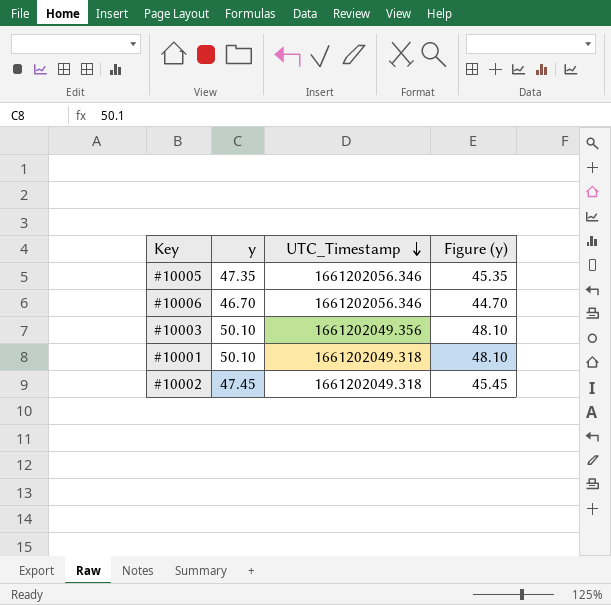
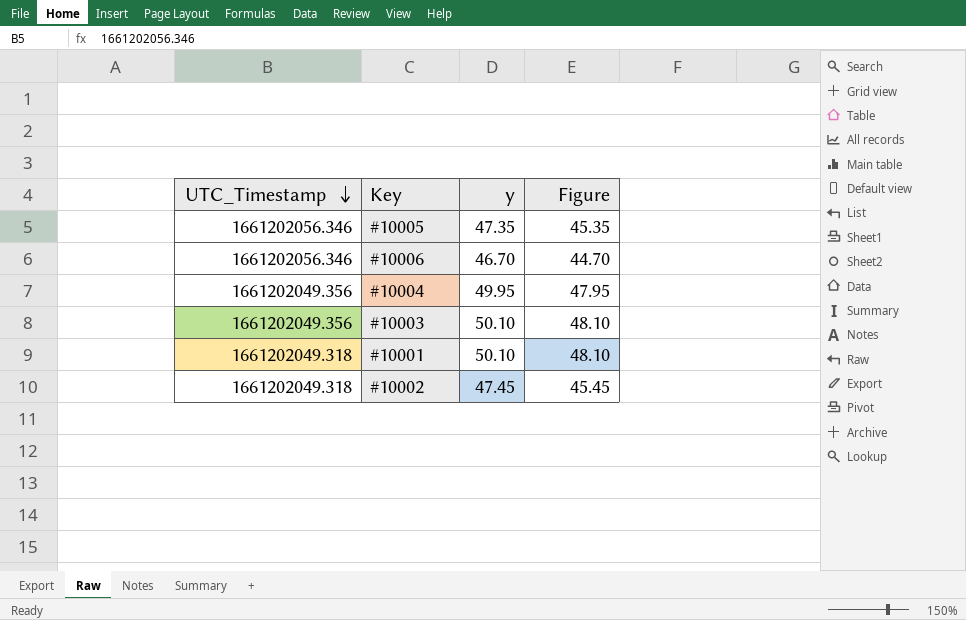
column UTC_Timestamp | position: 3 -> 1
column name: Figure (y) -> Figure
row #10004: none -> 1661202049.356 | 49.95 | 47.95

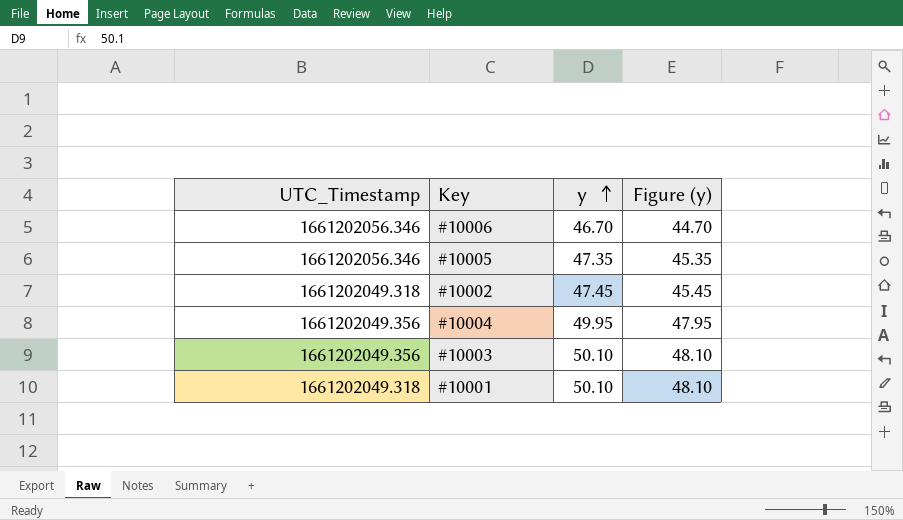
row order: UTC_Timestamp descending -> y ascending
column name: Figure -> Figure (y)

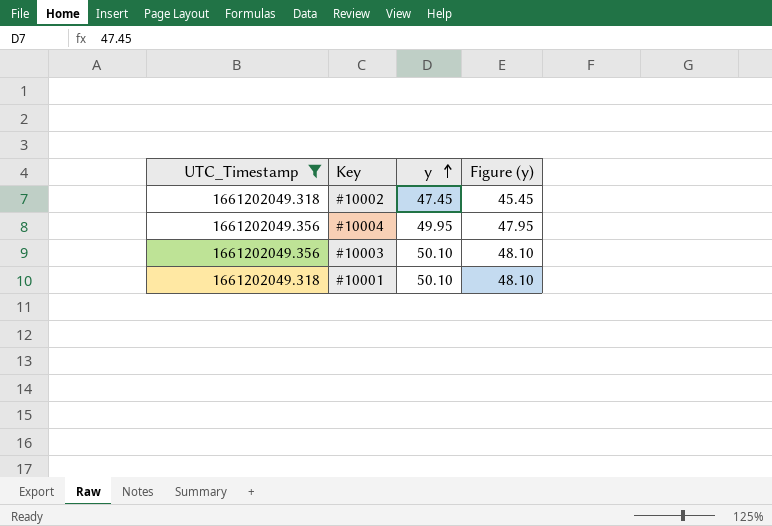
filter: none -> UTC_Timestamp != 1661202056.346

